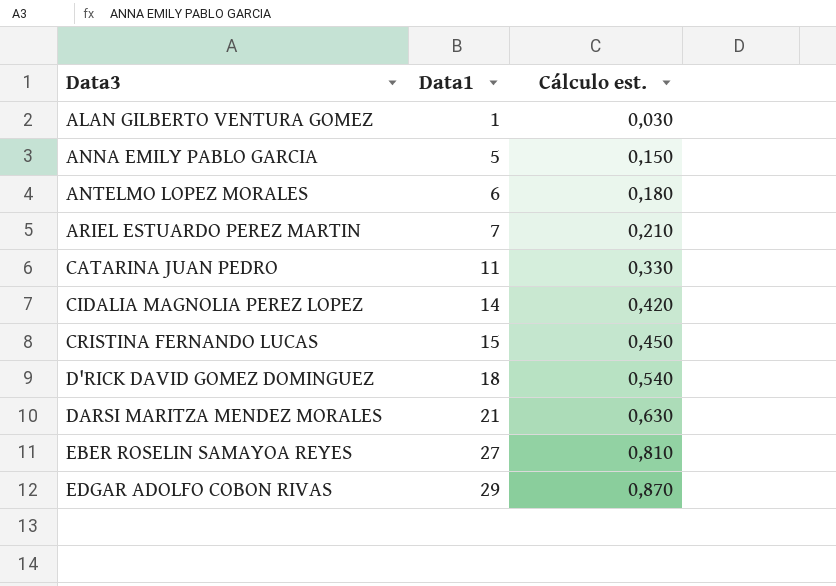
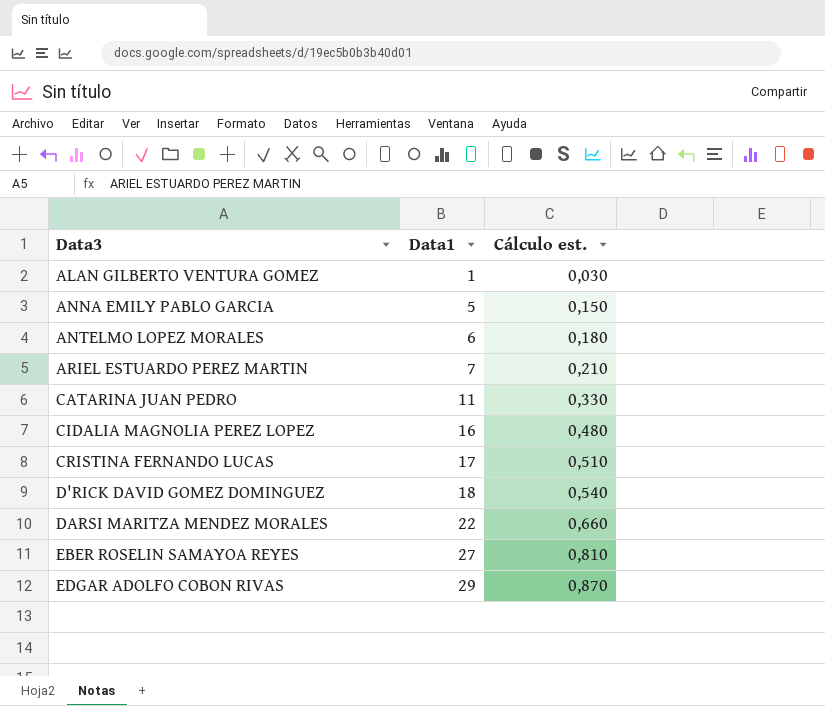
CIDALIA MAGNOLIA PEREZ LOPEZ | Data1: 14 -> 16
CIDALIA MAGNOLIA PEREZ LOPEZ | Cálculo est.: 0,420 -> 0,480
CRISTINA FERNANDO LUCAS | Data1: 15 -> 17
CRISTINA FERNANDO LUCAS | Cálculo est.: 0,450 -> 0,510
DARSI MARITZA MENDEZ MORALES | Data1: 21 -> 22
DARSI MARITZA MENDEZ MORALES | Cálculo est.: 0,630 -> 0,660

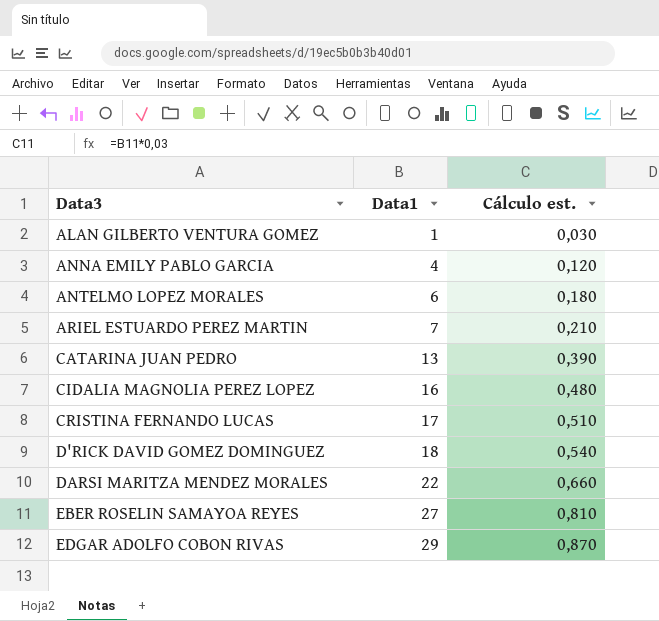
ANNA EMILY PABLO GARCIA | Data1: 5 -> 4
ANNA EMILY PABLO GARCIA | Cálculo est.: 0,150 -> 0,120
CATARINA JUAN PEDRO | Data1: 11 -> 13
CATARINA JUAN PEDRO | Cálculo est.: 0,330 -> 0,390

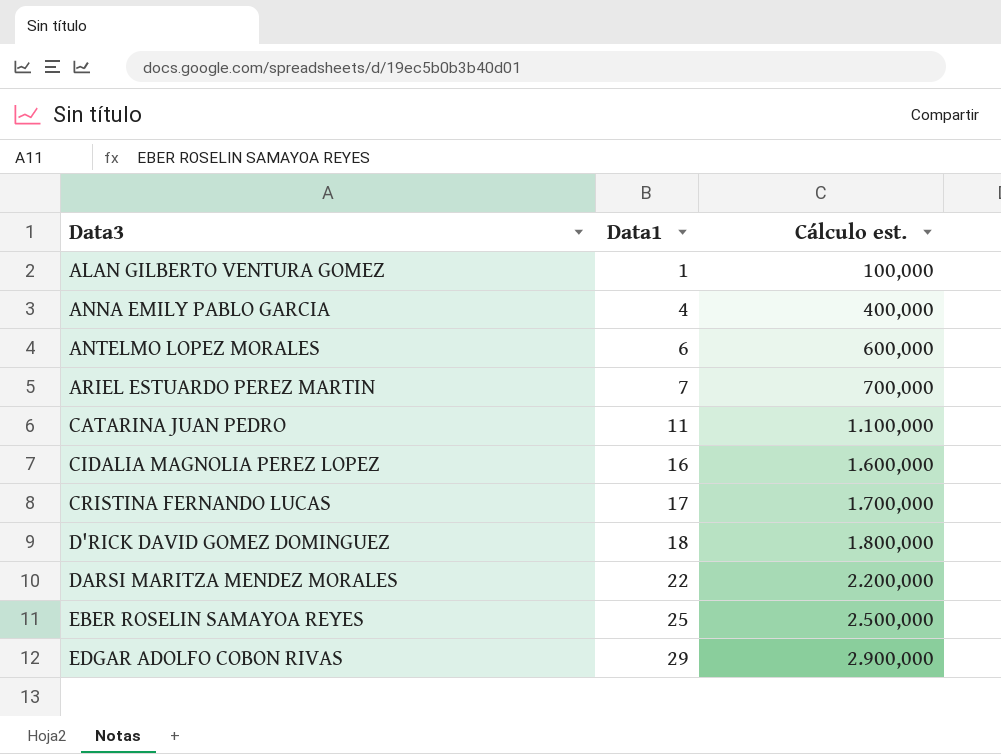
column Cálculo est. | formula: [Data1] * 0,03 -> [Data1] * 100
CATARINA JUAN PEDRO | Data1: 13 -> 11
EBER ROSELIN SAMAYOA REYES | Data1: 27 -> 25

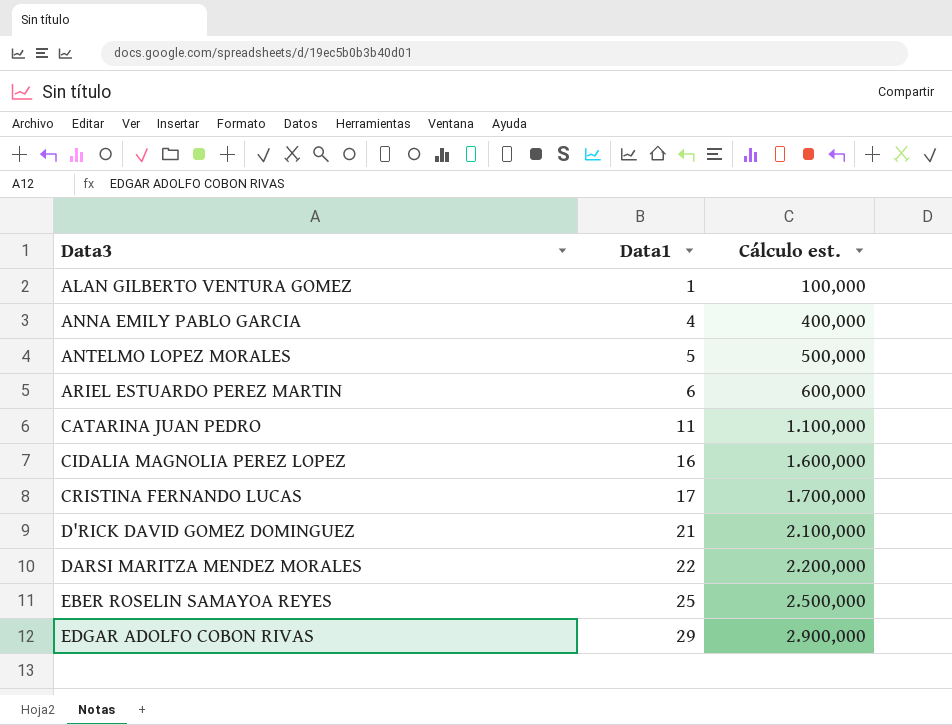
ANTELMO LOPEZ MORALES | Data1: 6 -> 5
ANTELMO LOPEZ MORALES | Cálculo est.: 600,000 -> 500,000
ARIEL ESTUARDO PEREZ MARTIN | Data1: 7 -> 6
ARIEL ESTUARDO PEREZ MARTIN | Cálculo est.: 700,000 -> 600,000
D'RICK DAVID GOMEZ DOMINGUEZ | Data1: 18 -> 21
D'RICK DAVID GOMEZ DOMINGUEZ | Cálculo est.: 1.800,000 -> 2.100,000

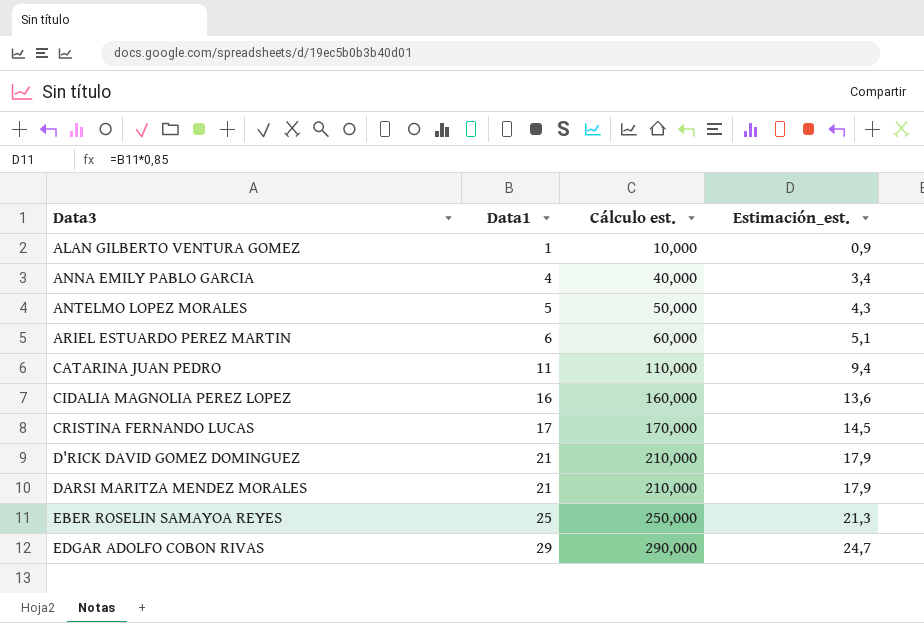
column Cálculo est. | formula: [Data1] * 100 -> [Data1] * 10
column Estimación_est. | formula: none -> [Data1] * 0,85
DARSI MARITZA MENDEZ MORALES | Data1: 22 -> 21

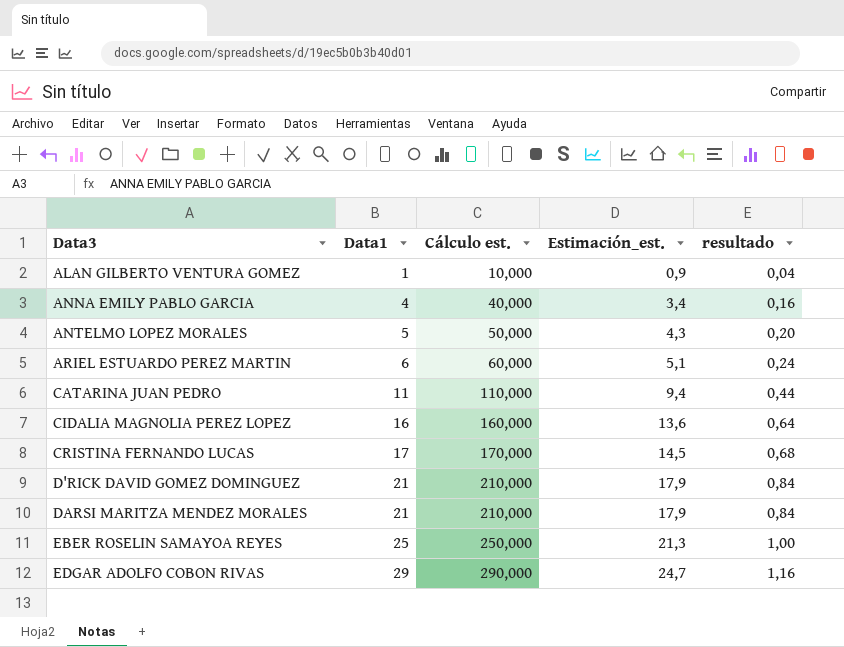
column resultado | formula: none -> [Data1] * 0,04

